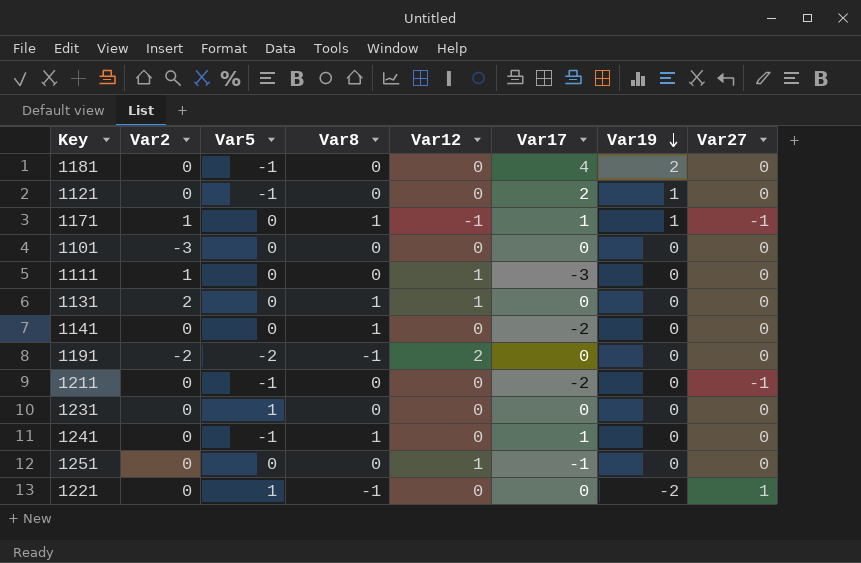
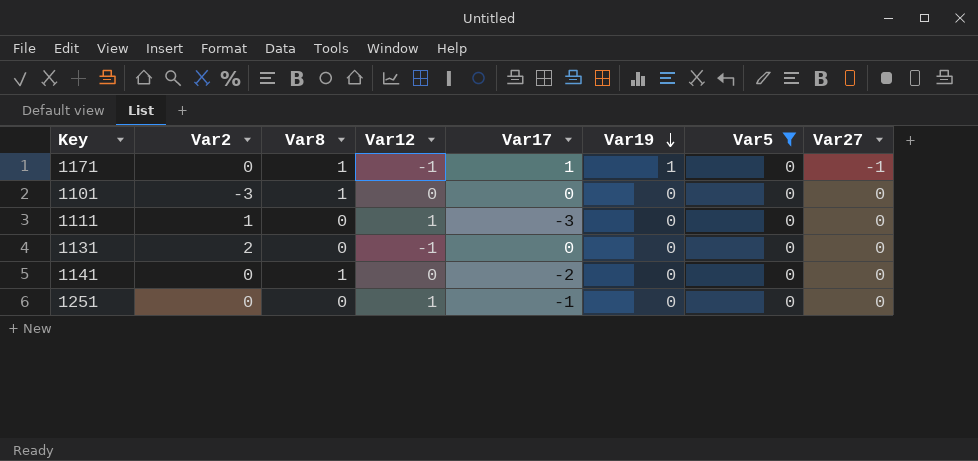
filter: none -> Var5 = 0
column Var5 | position: 3 -> 7
1171 | Var2: 1 -> 0
1101 | Var8: 0 -> 1
1131 | Var8: 1 -> 0
1131 | Var12: 1 -> -1

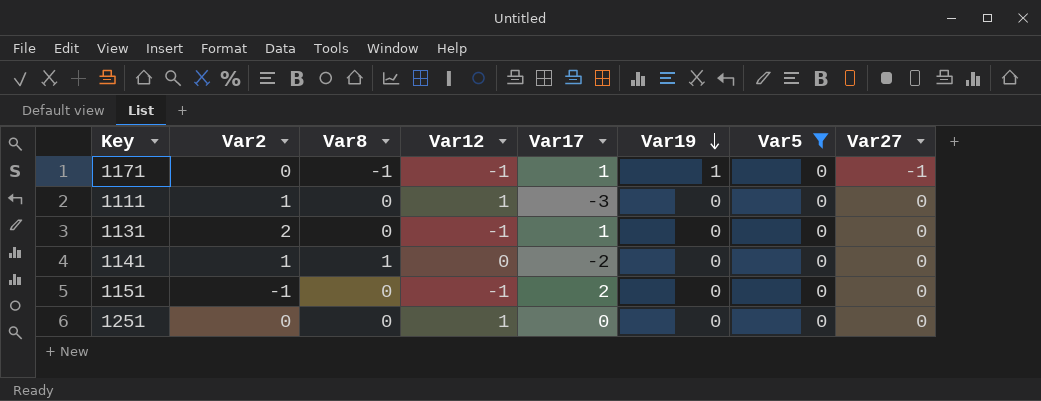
row 1101: -3 | 1 | 0 | 0 | 0 | 0 | 0 -> none
1171 | Var8: 1 -> -1
1131 | Var17: 0 -> 1
1141 | Var2: 0 -> 1
row 1151: none -> -1 | 0 | -1 | 2 | 0 | 0 | 0
1251 | Var17: -1 -> 0

